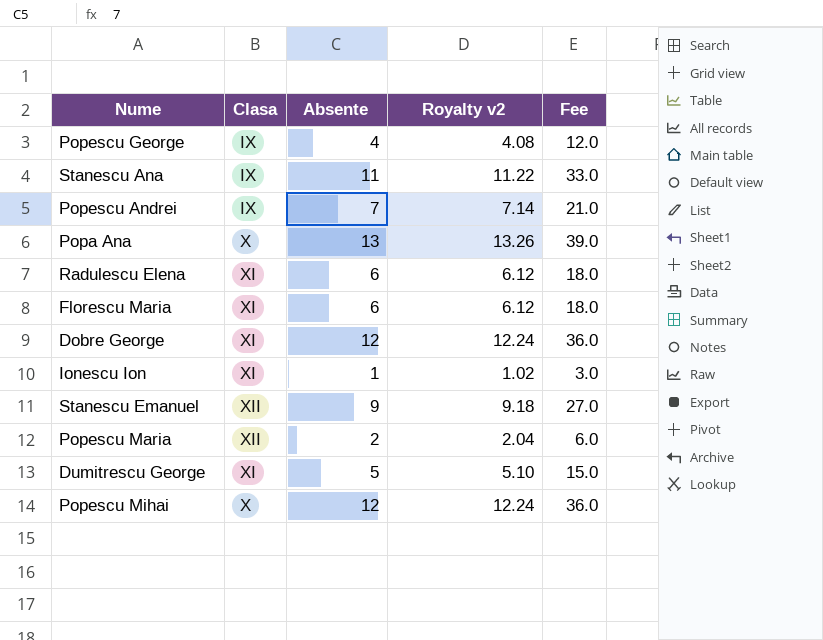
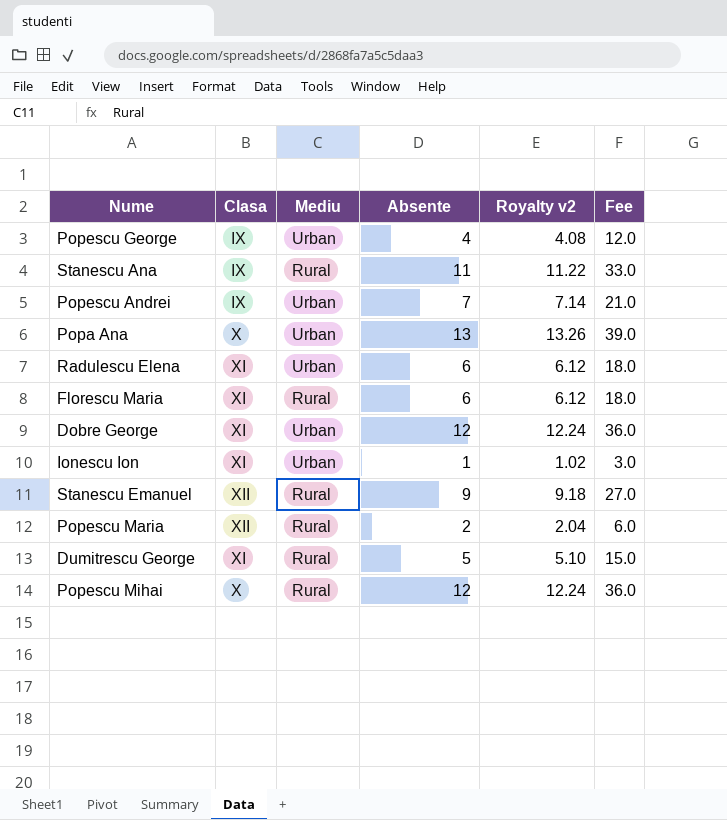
column Mediu | position: none -> 3

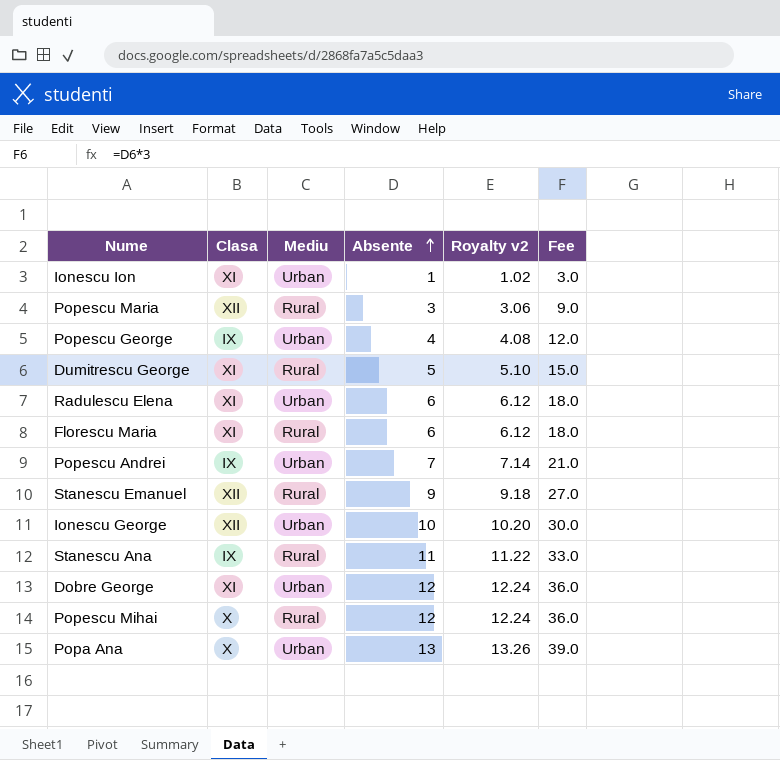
row order: none -> Absente ascending
Popescu Maria | Absente: 2 -> 3
Popescu Maria | Royalty v2: 2.04 -> 3.06
Popescu Maria | Fee: 6.0 -> 9.0
row Ionescu George: none -> XII | Urban | 10 | 10.20 | 30.0

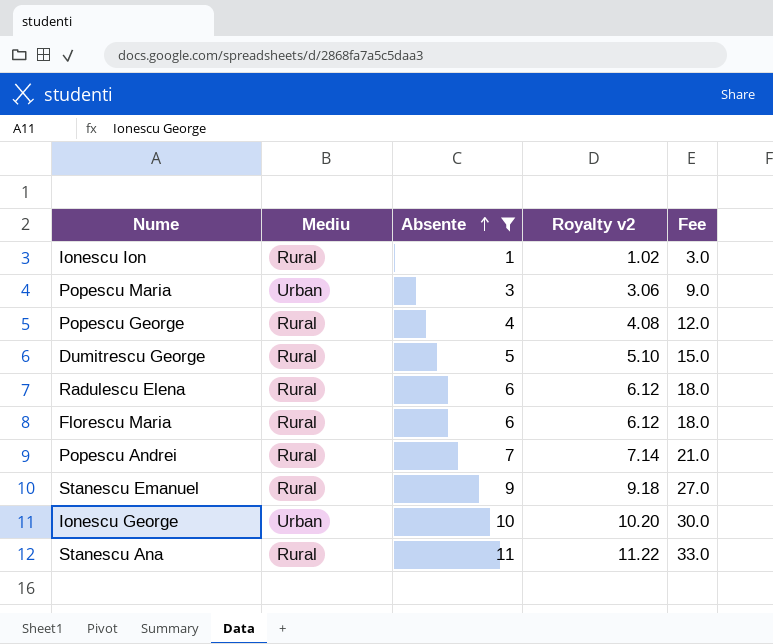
filter: none -> Absente <= 11
column Clasa | position: 2 -> none
Ionescu Ion | Mediu: Urban -> Rural
Popescu Maria | Mediu: Rural -> Urban
Popescu George | Mediu: Urban -> Rural
Radulescu Elena | Mediu: Urban -> Rural
Popescu Andrei | Mediu: Urban -> Rural

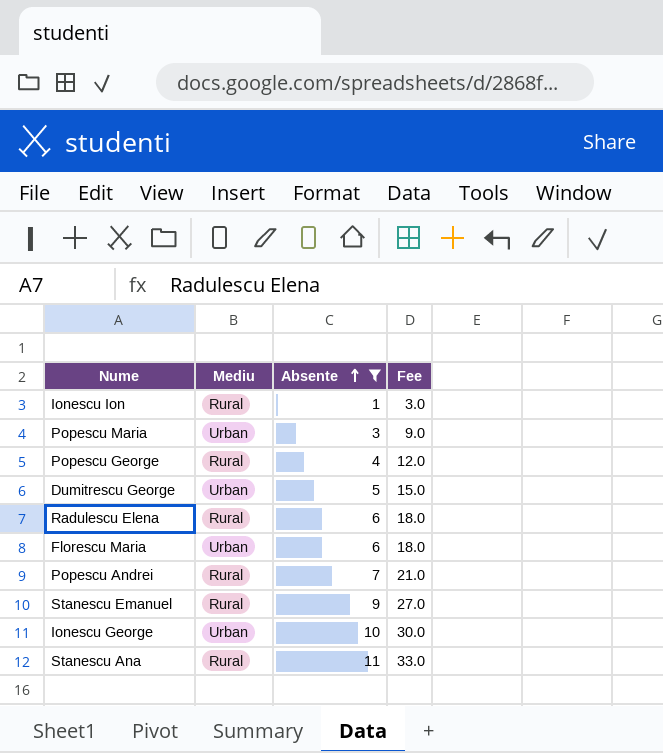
column Royalty v2 | formula: [Absente] * 1.02 -> none
Dumitrescu George | Mediu: Rural -> Urban
Florescu Maria | Mediu: Rural -> Urban

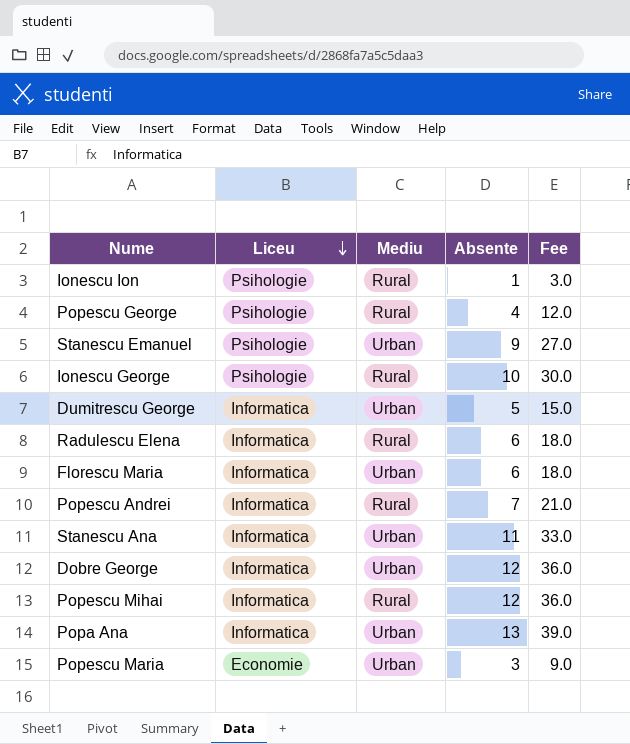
filter: Absente <= 11 -> none
row order: Absente ascending -> Liceu descending
column Liceu | position: none -> 2
Stanescu Emanuel | Mediu: Rural -> Urban
Ionescu George | Mediu: Urban -> Rural
Stanescu Ana | Mediu: Rural -> Urban

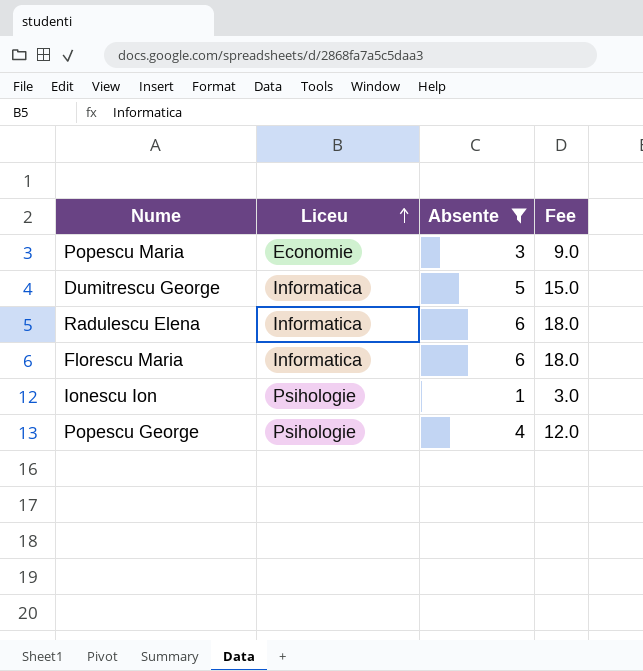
filter: none -> Absente <= 6
row order: Liceu descending -> Liceu ascending
column Mediu | position: 3 -> none

